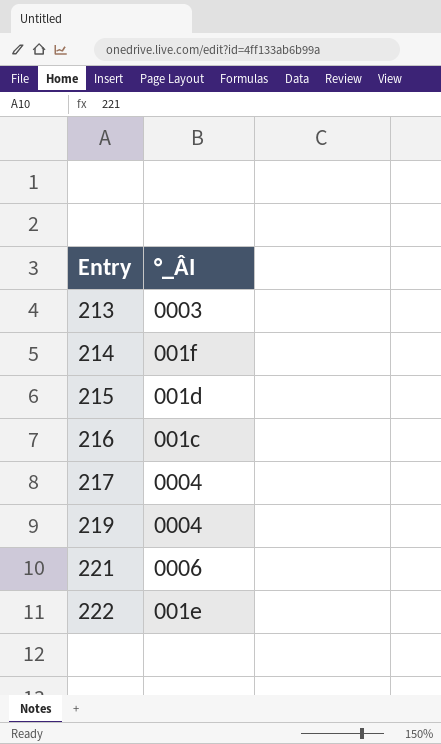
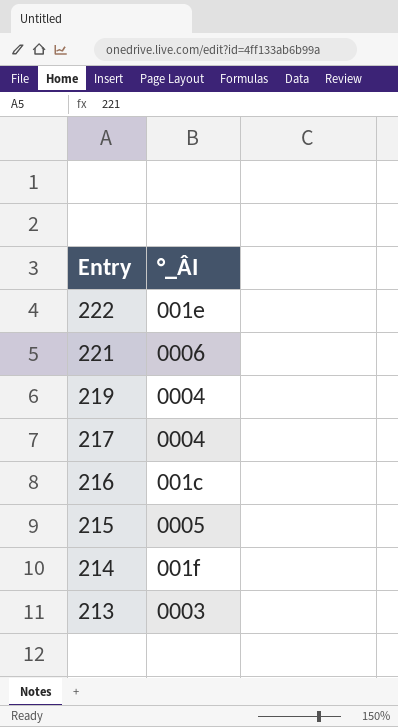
row order: Entry ascending -> Entry descending
215 | °_ÂI: 001d -> 0005

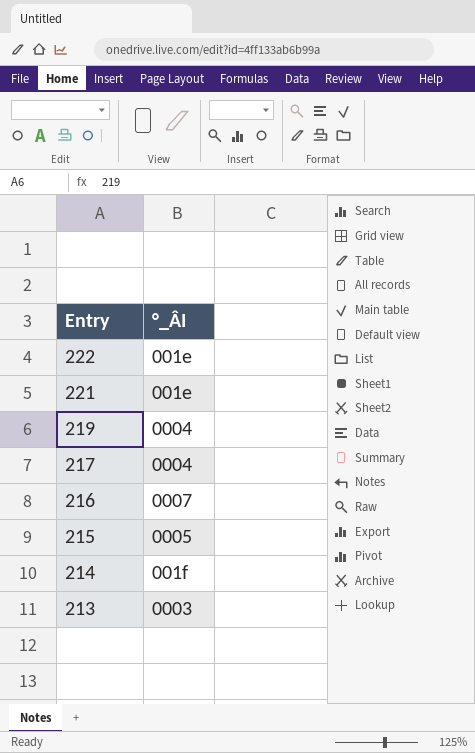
221 | °_ÂI: 0006 -> 001e
216 | °_ÂI: 001c -> 0007

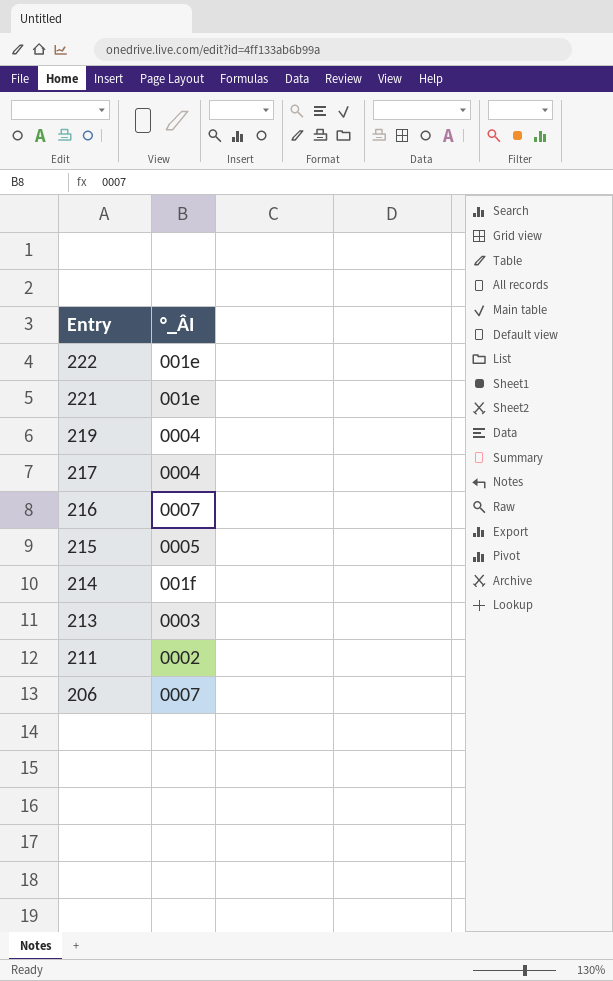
row 211: none -> 0002
row 206: none -> 0007

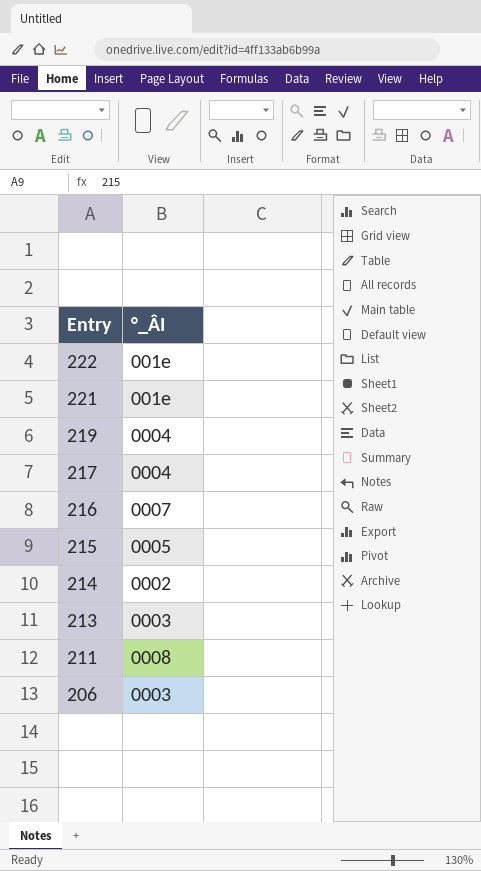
214 | °_ÂI: 001f -> 0002
211 | °_ÂI: 0002 -> 0008
206 | °_ÂI: 0007 -> 0003

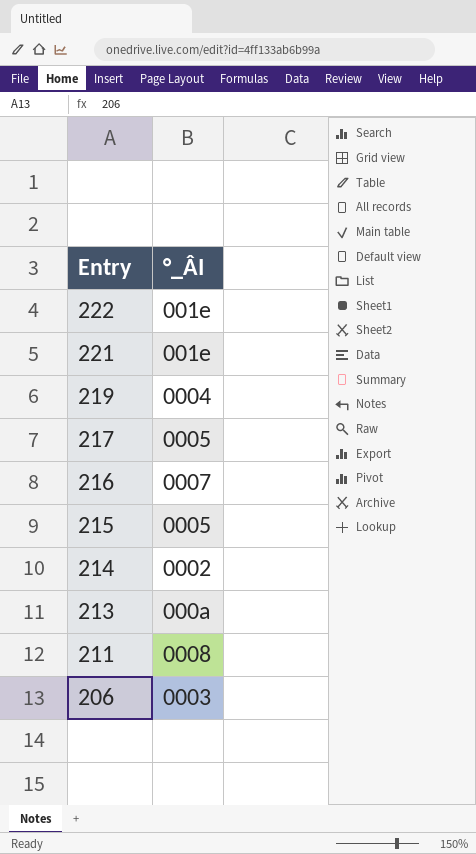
217 | °_ÂI: 0004 -> 0005
213 | °_ÂI: 0003 -> 000a

